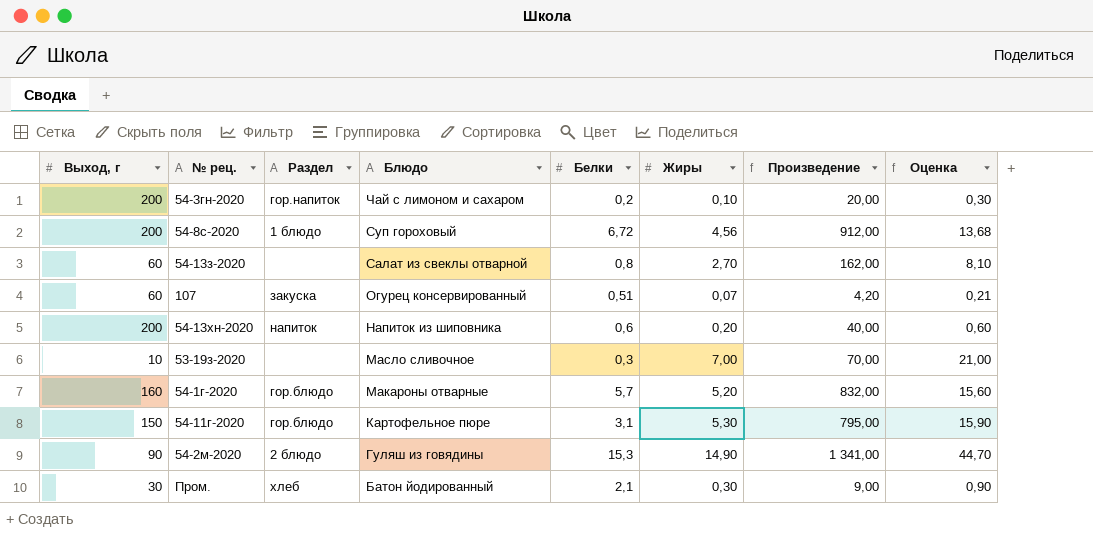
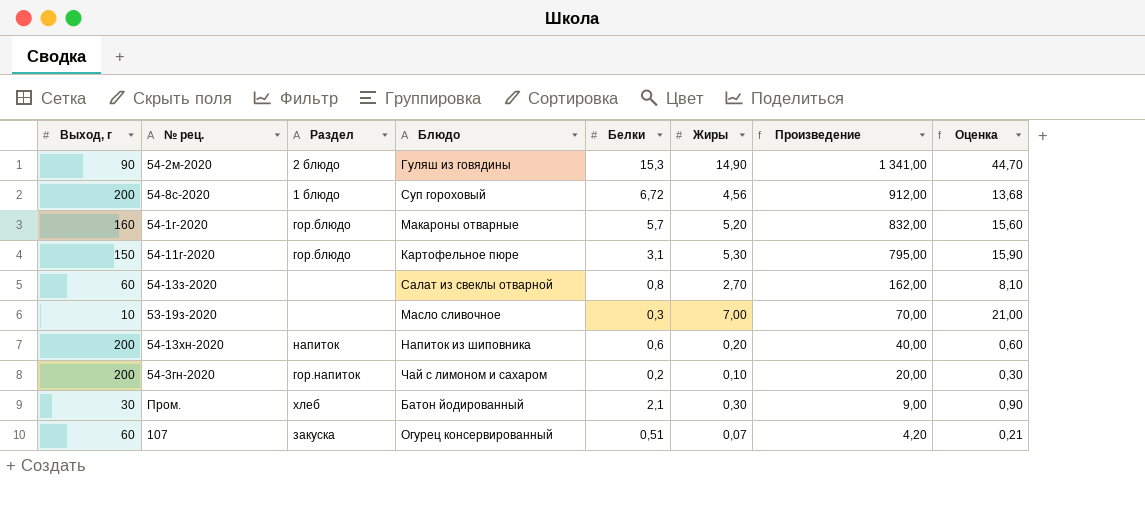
row order: Блюдо descending -> Произведение descending

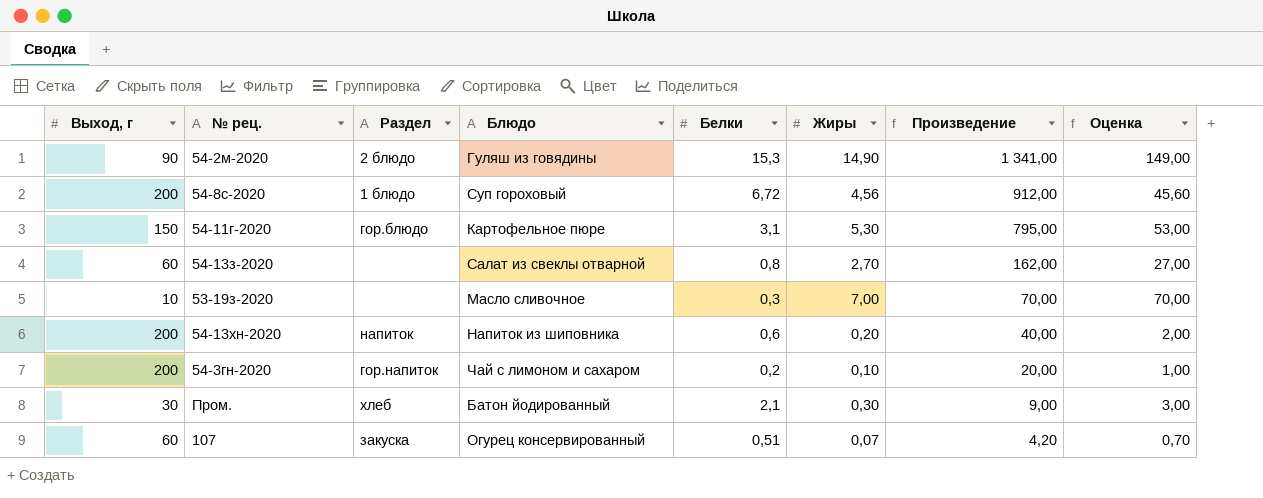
column Оценка | formula: [Жиры] * 3 -> [Жиры] * 10
row 54-1г-2020: 160 | гор.блюдо | Макароны отварные | 5,7 | 5,20 | 832,00 | 15,60 -> none

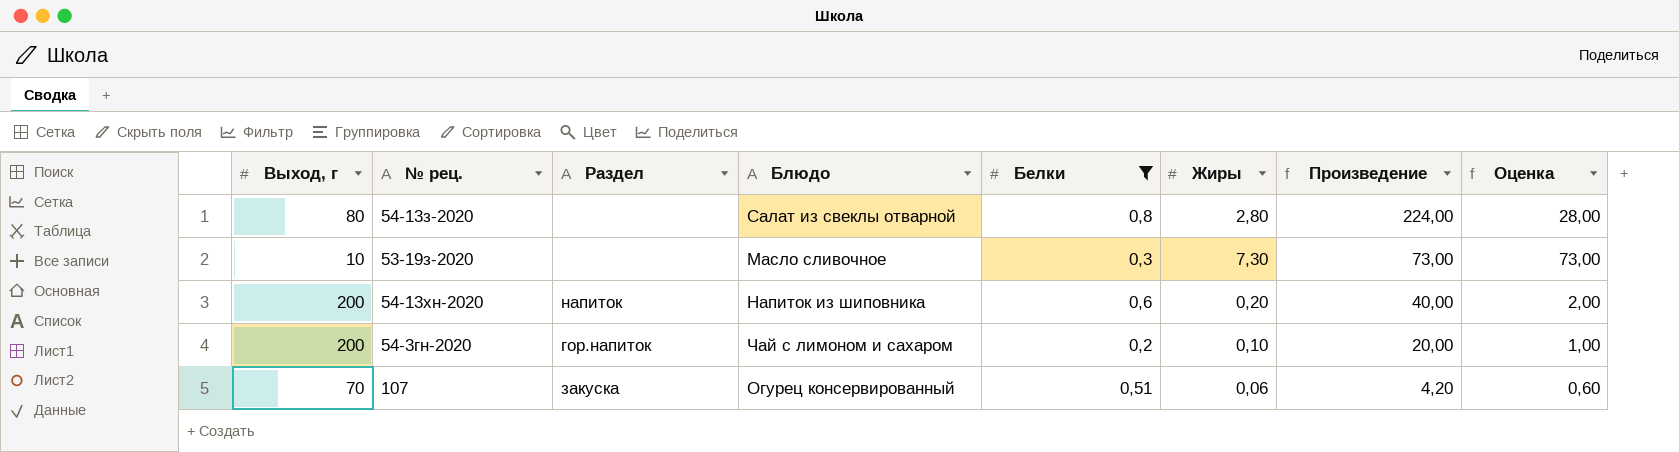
filter: none -> Белки <= 0,8
54-13з-2020 | Выход, г: 60 -> 80
54-13з-2020 | Жиры: 2,70 -> 2,80
54-13з-2020 | Произведение: 162,00 -> 224,00
54-13з-2020 | Оценка: 27,00 -> 28,00
53-19з-2020 | Жиры: 7,00 -> 7,30
53-19з-2020 | Произведение: 70,00 -> 73,00
53-19з-2020 | Оценка: 70,00 -> 73,00
107 | Выход, г: 60 -> 70
107 | Жиры: 0,07 -> 0,06
107 | Оценка: 0,70 -> 0,60

